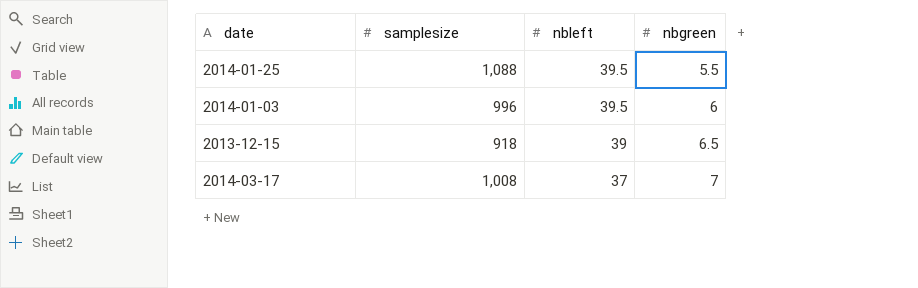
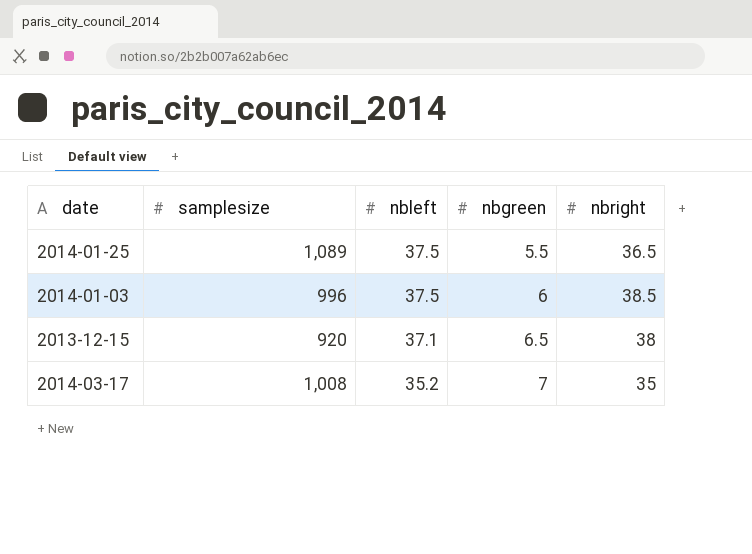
column nbright | position: none -> 5
2014-01-25 | samplesize: 1,088 -> 1,089
2014-01-25 | nbleft: 39.5 -> 37.5
2014-01-03 | nbleft: 39.5 -> 37.5
2013-12-15 | samplesize: 918 -> 920
2013-12-15 | nbleft: 39 -> 37.1
2014-03-17 | nbleft: 37 -> 35.2

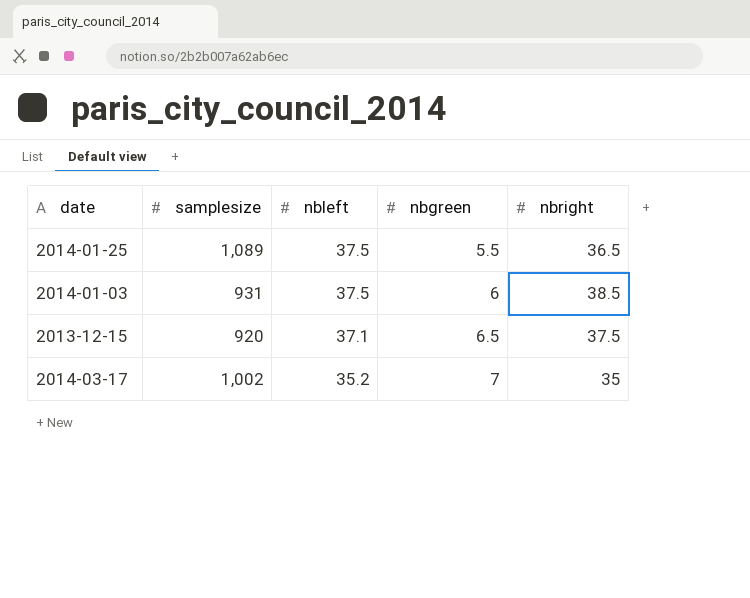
2014-01-03 | samplesize: 996 -> 931
2013-12-15 | nbright: 38 -> 37.5
2014-03-17 | samplesize: 1,008 -> 1,002

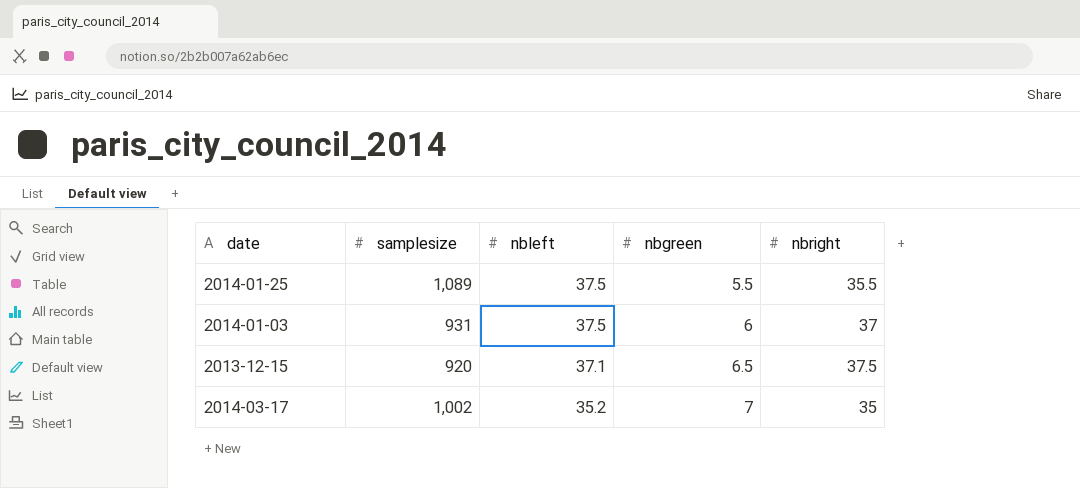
2014-01-25 | nbright: 36.5 -> 35.5
2014-01-03 | nbright: 38.5 -> 37

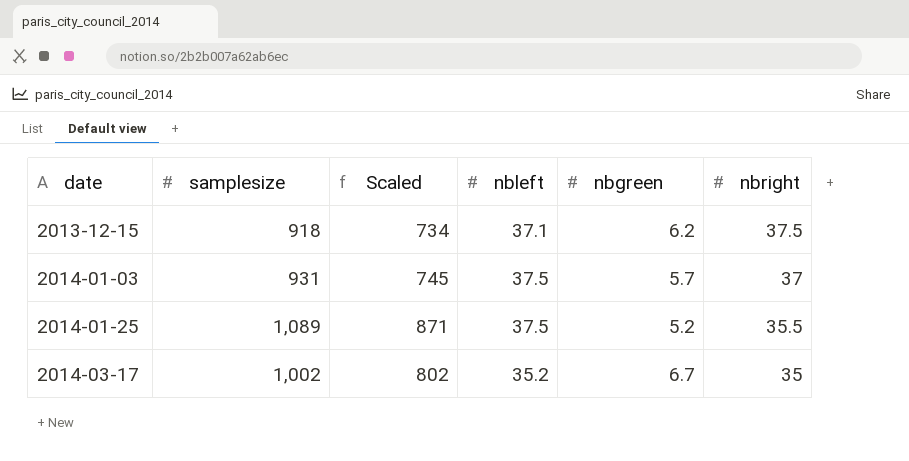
row order: nbleft descending -> date ascending
column Scaled | formula: none -> [samplesize] * 0.8
2013-12-15 | samplesize: 920 -> 918
2013-12-15 | nbgreen: 6.5 -> 6.2
2014-01-03 | nbgreen: 6 -> 5.7
2014-01-25 | nbgreen: 5.5 -> 5.2
2014-03-17 | nbgreen: 7 -> 6.7

